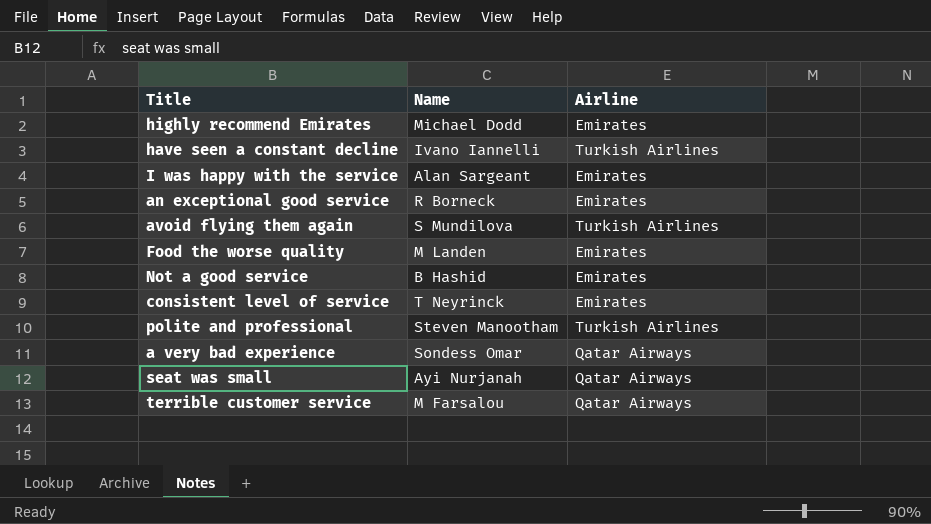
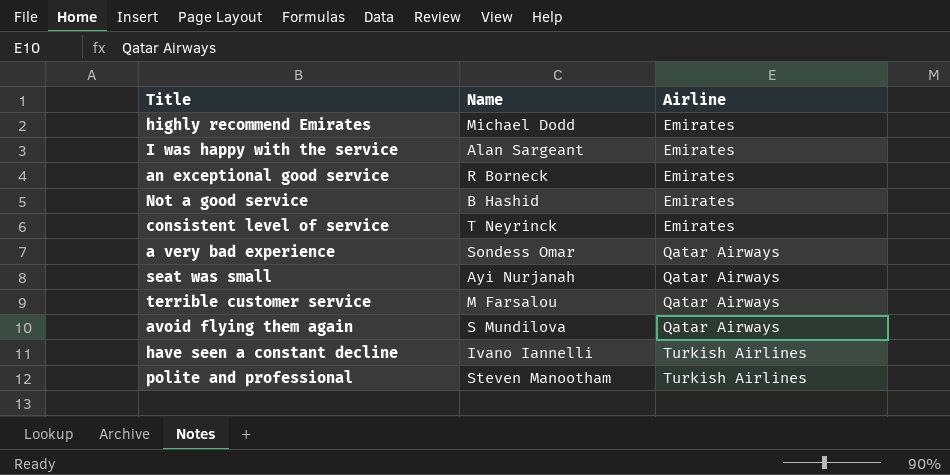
row order: none -> Airline ascending
row Food the worse quality: M Landen | Emirates -> none
avoid flying them again | Airline: Turkish Airlines -> Qatar Airways

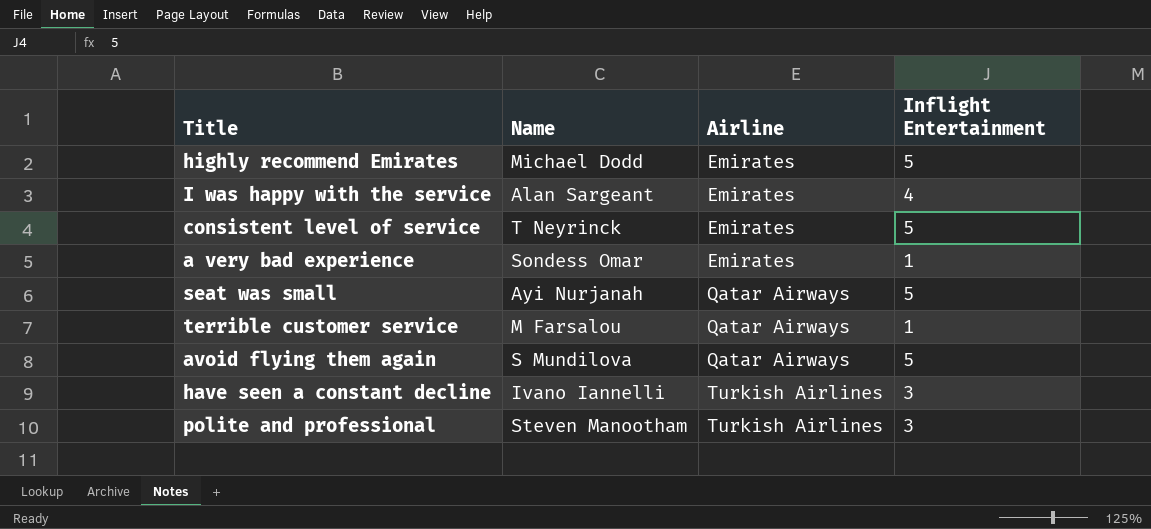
column Inflight Entertainment | position: none -> 4
row an exceptional good service: R Borneck | Emirates -> none
row Not a good service: B Hashid | Emirates -> none
a very bad experience | Airline: Qatar Airways -> Emirates

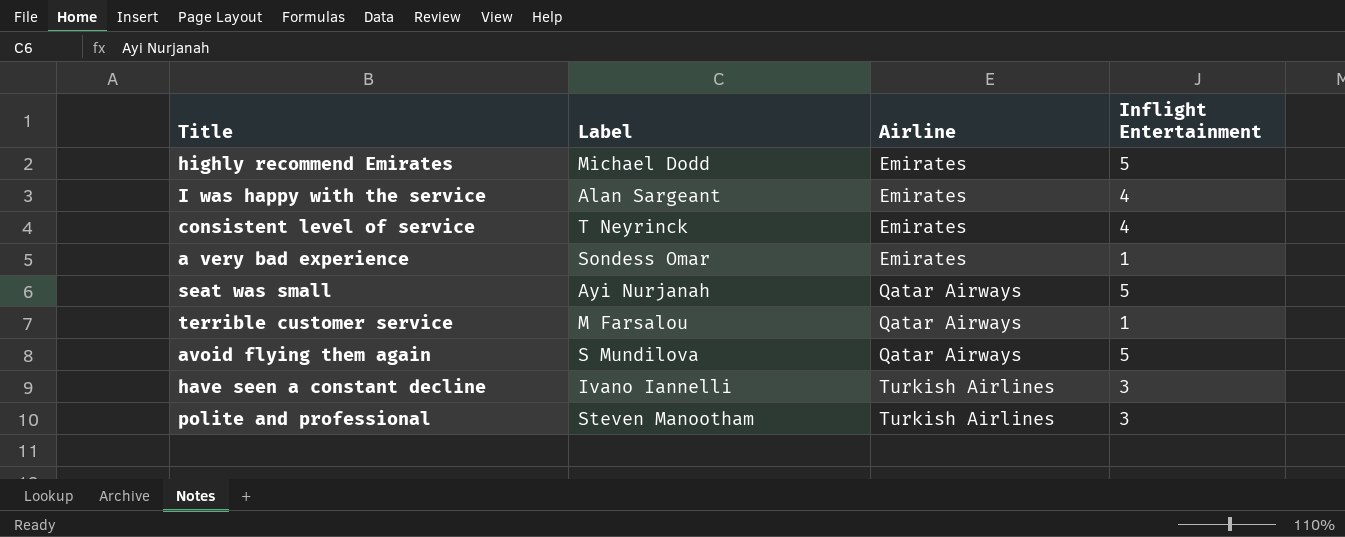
column name: Name -> Label
consistent level of service | Inflight Entertainment: 5 -> 4

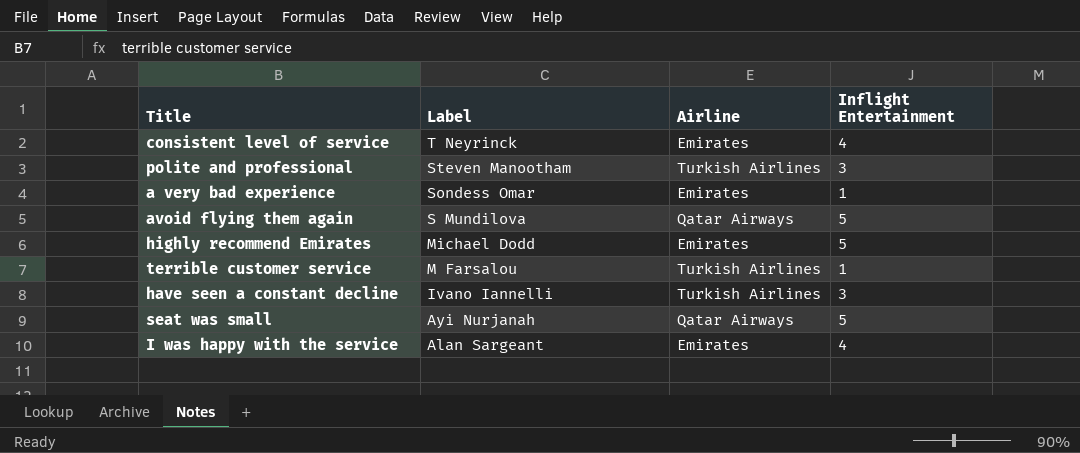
row order: Airline ascending -> Label descending
terrible customer service | Airline: Qatar Airways -> Turkish Airlines

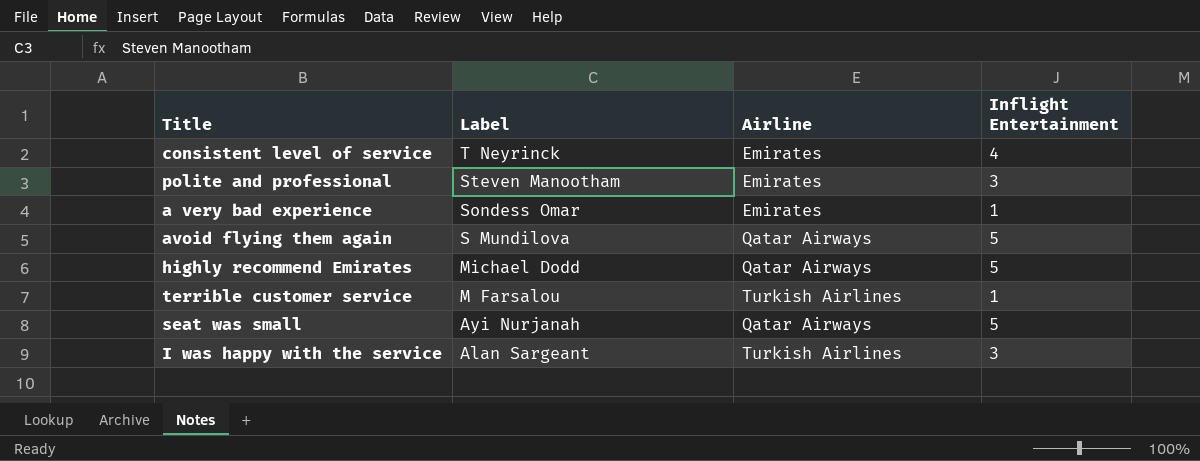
row have seen a constant decline: Ivano Iannelli | Turkish Airlines | 3 -> none
polite and professional | Airline: Turkish Airlines -> Emirates
highly recommend Emirates | Airline: Emirates -> Qatar Airways
I was happy with the service | Airline: Emirates -> Turkish Airlines
I was happy with the service | Inflight Entertainment: 4 -> 3

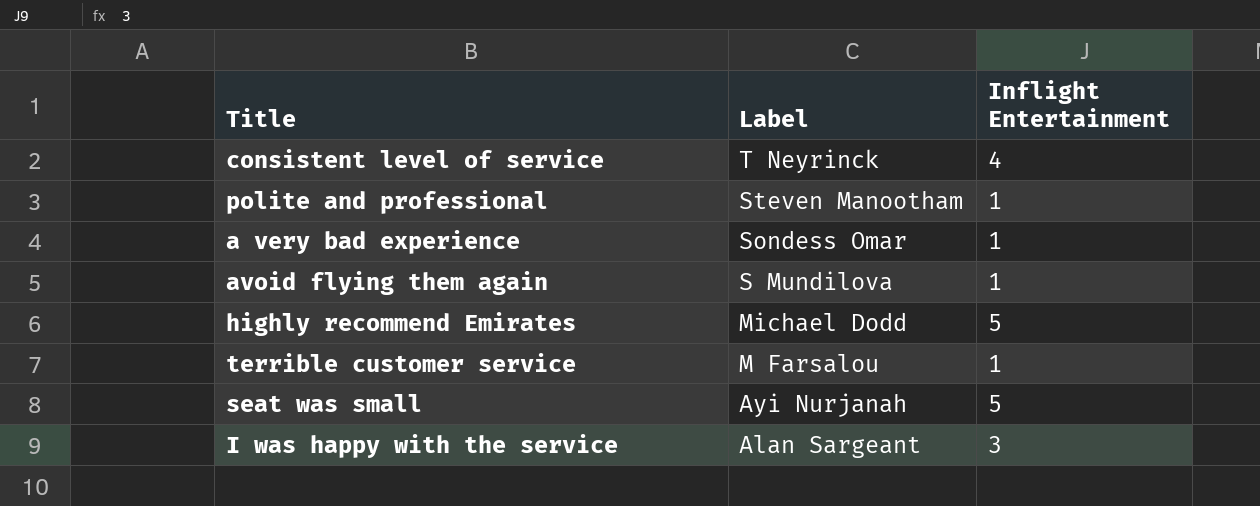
column Airline | position: 3 -> none
polite and professional | Inflight Entertainment: 3 -> 1
avoid flying them again | Inflight Entertainment: 5 -> 1

